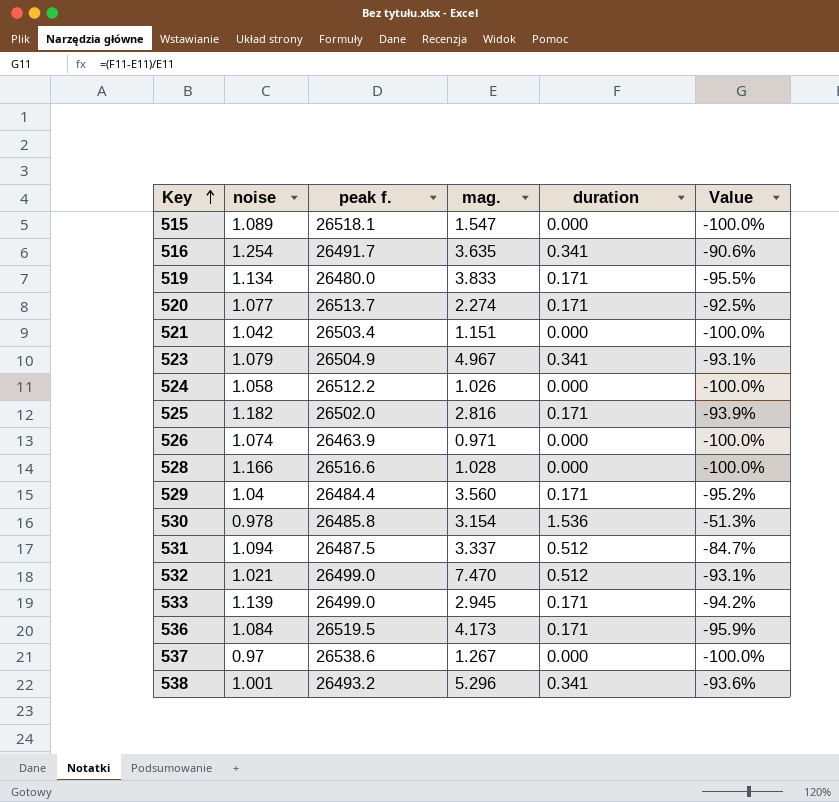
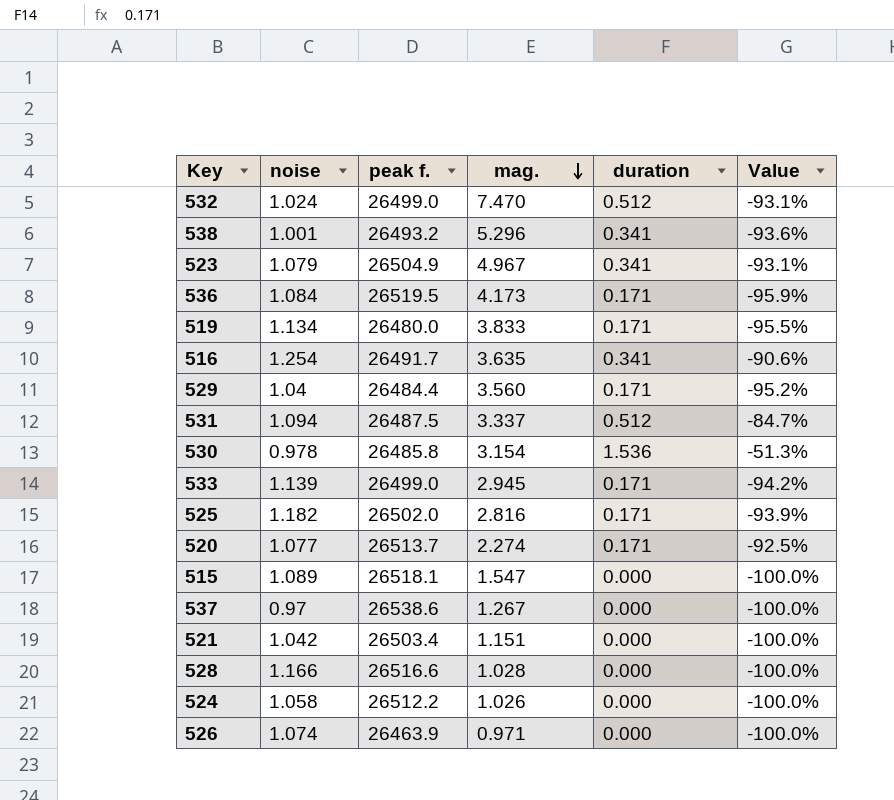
row order: Key ascending -> mag. descending
532 | noise: 1.021 -> 1.024

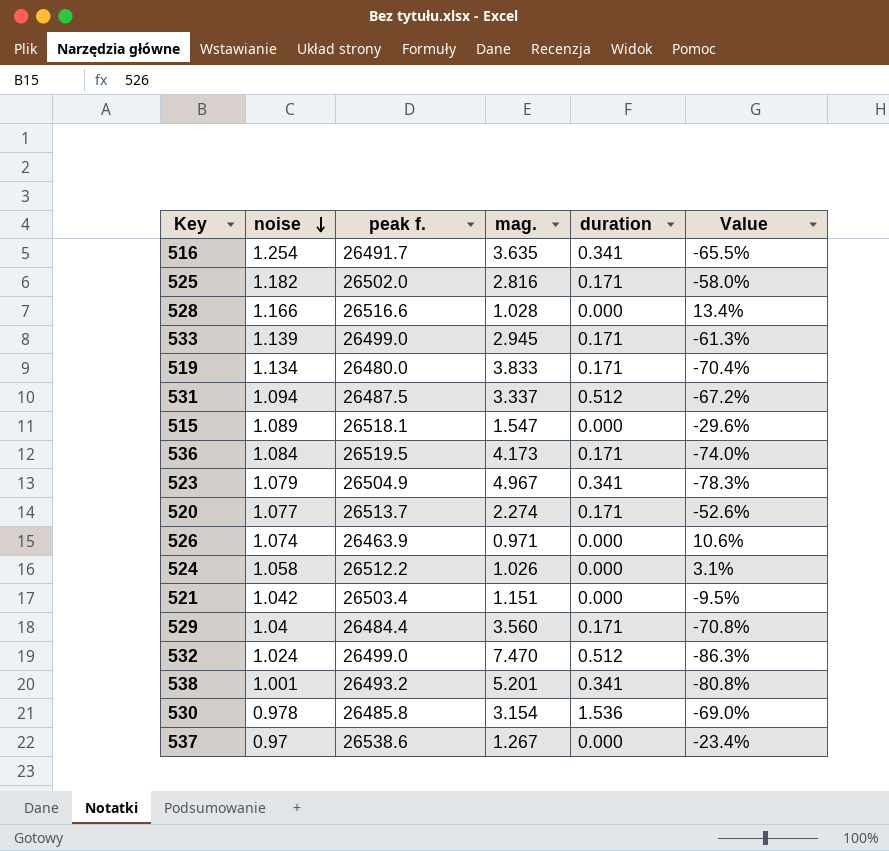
row order: mag. descending -> noise descending
column Value | formula: ([duration] - [mag.]) / [mag.] -> ([noise] - [mag.]) / [mag.]
538 | mag.: 5.296 -> 5.201

